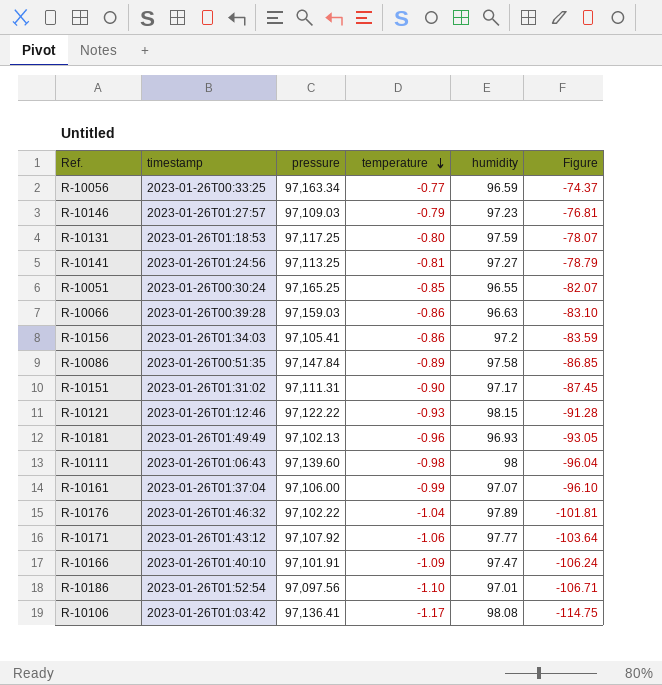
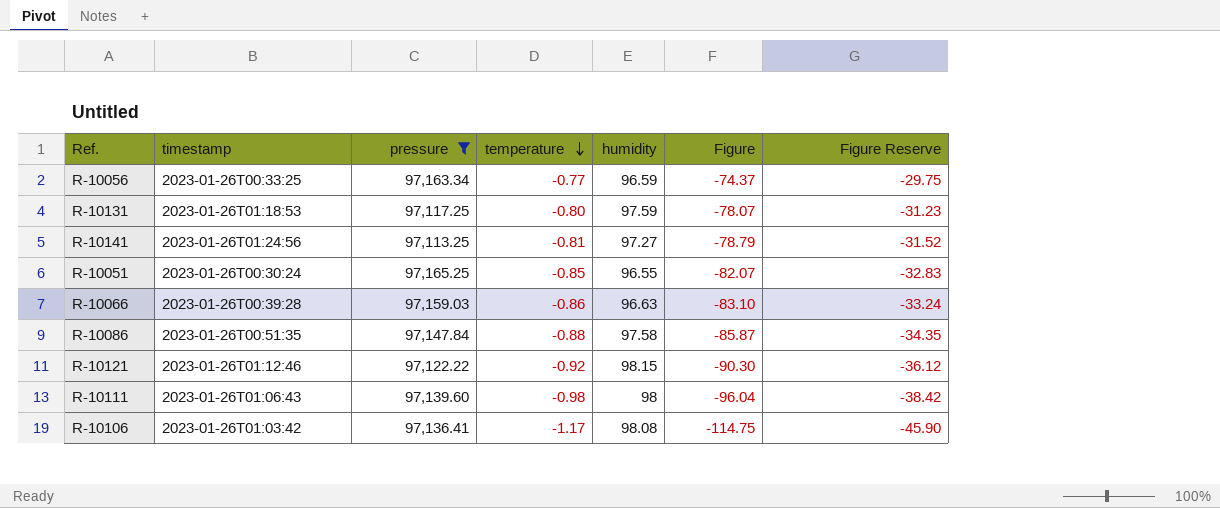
filter: none -> pressure >= 97,113.25
column Figure Reserve | formula: none -> [Figure] * 0.4
R-10086 | temperature: -0.89 -> -0.88
R-10086 | Figure: -86.85 -> -85.87
R-10121 | temperature: -0.93 -> -0.92
R-10121 | Figure: -91.28 -> -90.30

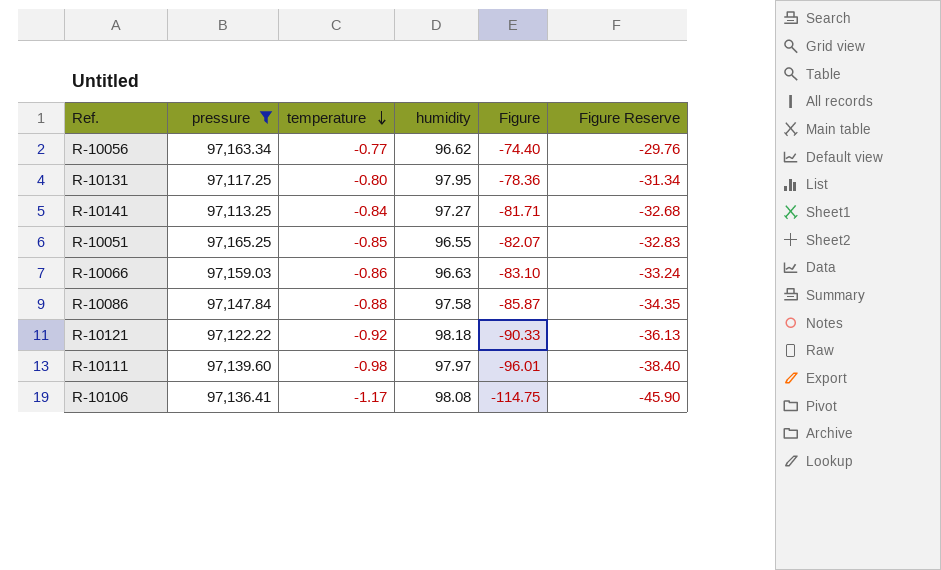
column timestamp | position: 2 -> none
R-10056 | humidity: 96.59 -> 96.62
R-10056 | Figure: -74.37 -> -74.40
R-10056 | Figure Reserve: -29.75 -> -29.76
R-10131 | humidity: 97.59 -> 97.95
R-10131 | Figure: -78.07 -> -78.36
R-10131 | Figure Reserve: -31.23 -> -31.34
R-10141 | temperature: -0.81 -> -0.84
R-10141 | Figure: -78.79 -> -81.71
R-10141 | Figure Reserve: -31.52 -> -32.68
R-10121 | humidity: 98.15 -> 98.18
R-10121 | Figure: -90.30 -> -90.33
R-10121 | Figure Reserve: -36.12 -> -36.13
R-10111 | humidity: 98 -> 97.97
R-10111 | Figure: -96.04 -> -96.01
R-10111 | Figure Reserve: -38.42 -> -38.40

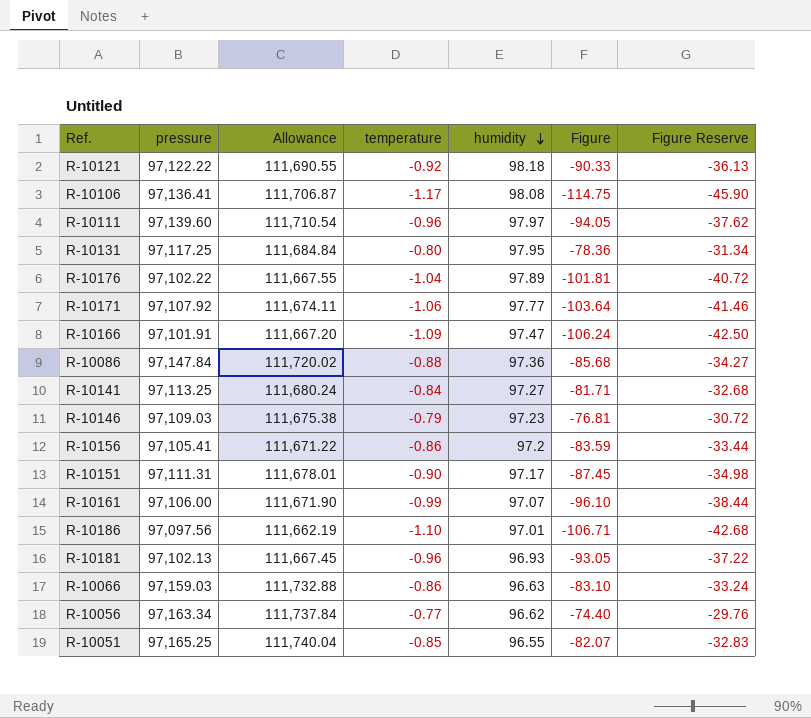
filter: pressure >= 97,113.25 -> none
row order: temperature descending -> humidity descending
column Allowance | formula: none -> [pressure] * 1.15
R-10111 | temperature: -0.98 -> -0.96
R-10111 | Figure: -96.01 -> -94.05
R-10111 | Figure Reserve: -38.40 -> -37.62
R-10086 | humidity: 97.58 -> 97.36
R-10086 | Figure: -85.87 -> -85.68
R-10086 | Figure Reserve: -34.35 -> -34.27

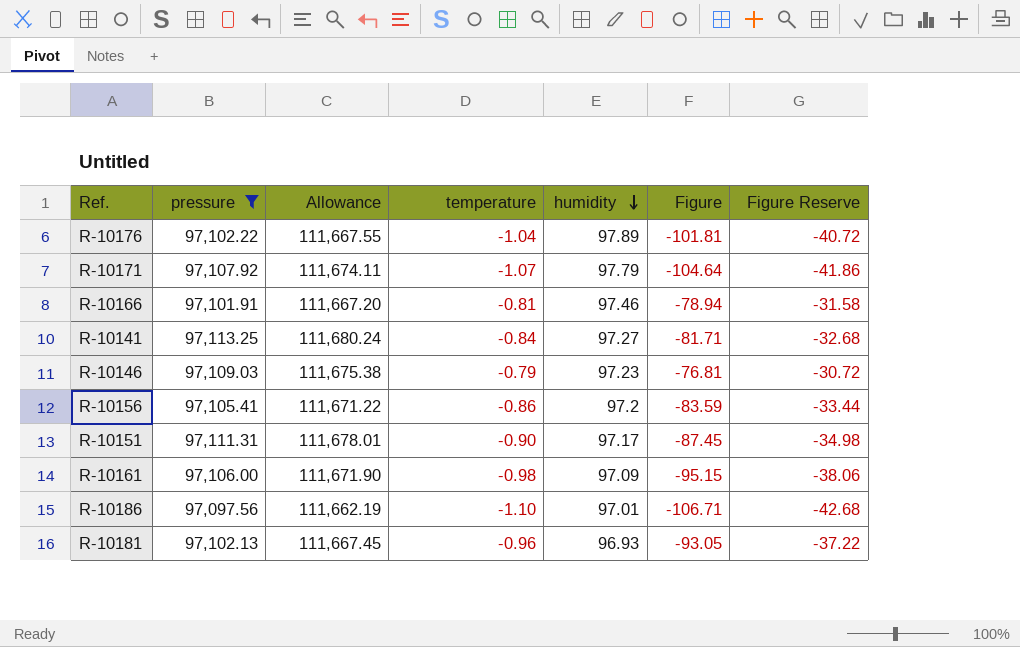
filter: none -> pressure <= 97,113.25
R-10171 | temperature: -1.06 -> -1.07
R-10171 | humidity: 97.77 -> 97.79
R-10171 | Figure: -103.64 -> -104.64
R-10171 | Figure Reserve: -41.46 -> -41.86
R-10166 | temperature: -1.09 -> -0.81
R-10166 | humidity: 97.47 -> 97.46
R-10166 | Figure: -106.24 -> -78.94
R-10166 | Figure Reserve: -42.50 -> -31.58
R-10161 | temperature: -0.99 -> -0.98
R-10161 | humidity: 97.07 -> 97.09
R-10161 | Figure: -96.10 -> -95.15
R-10161 | Figure Reserve: -38.44 -> -38.06

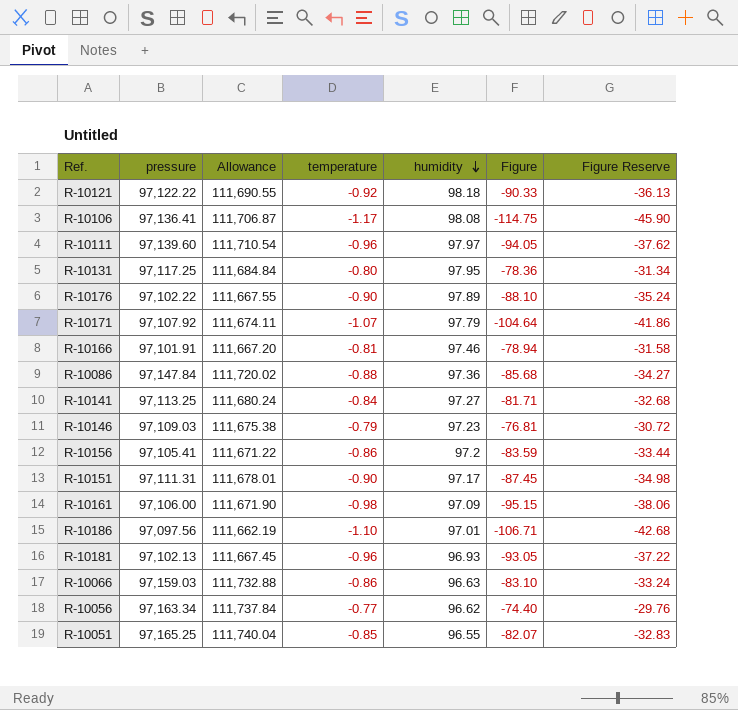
filter: pressure <= 97,113.25 -> none
R-10176 | temperature: -1.04 -> -0.90
R-10176 | Figure: -101.81 -> -88.10
R-10176 | Figure Reserve: -40.72 -> -35.24

